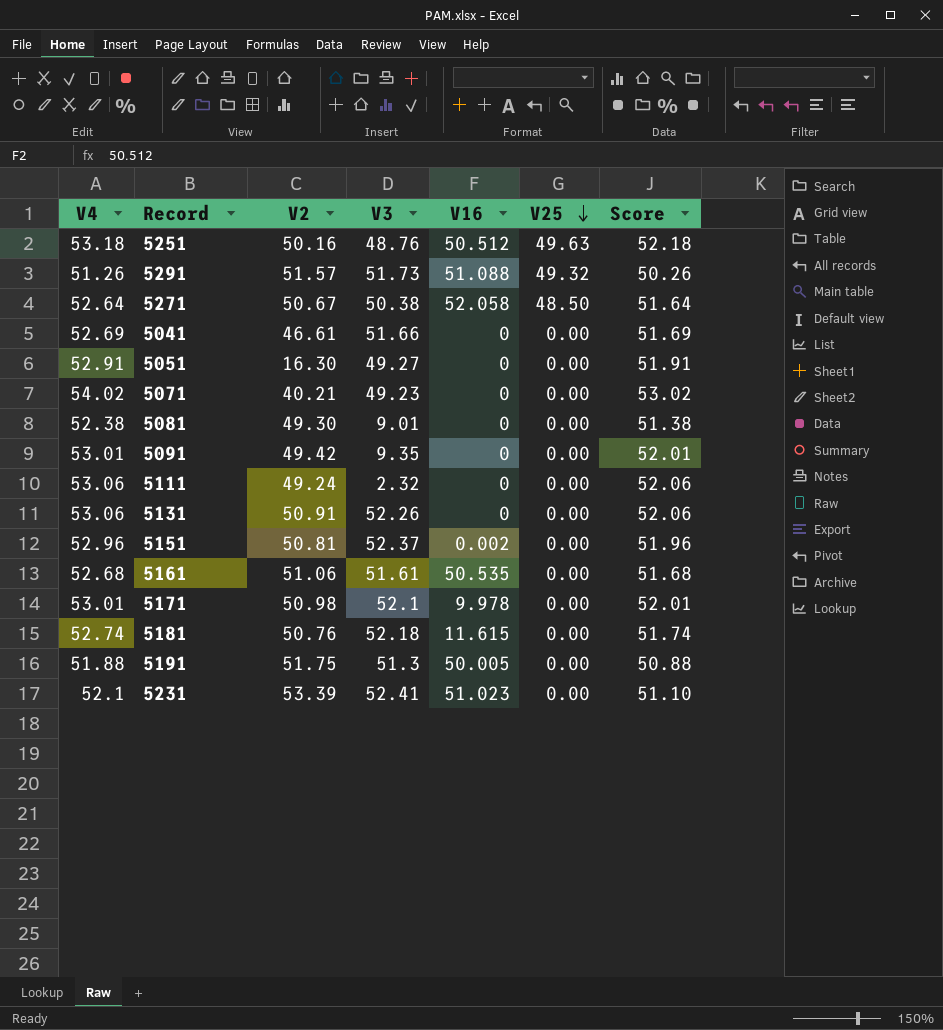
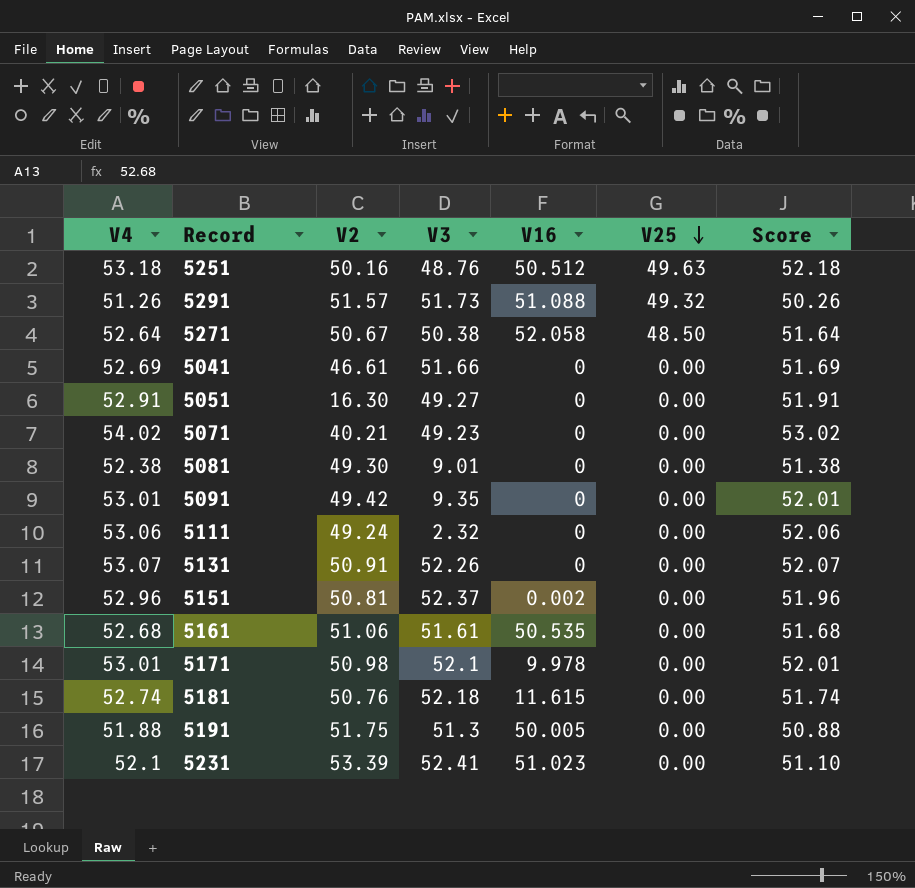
5131 | V4: 53.06 -> 53.07
5131 | Score: 52.06 -> 52.07

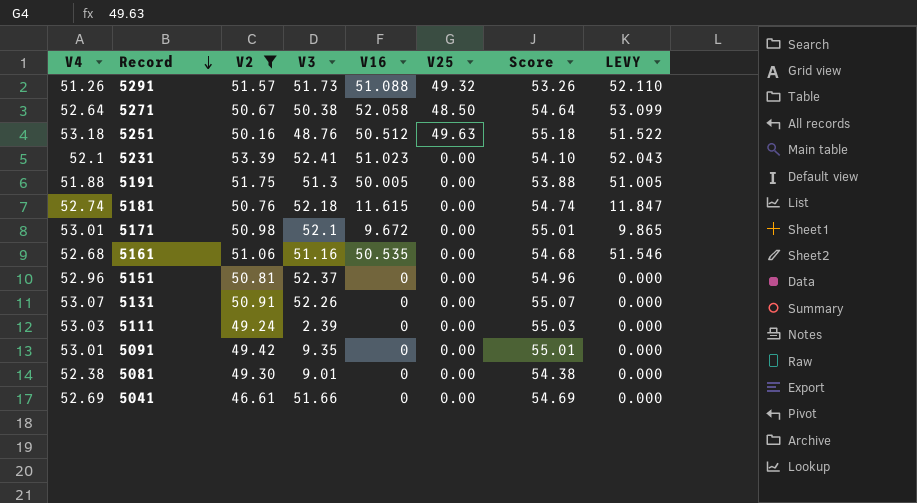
filter: none -> V2 >= 46.61
row order: V25 descending -> Record descending
column Score | formula: [V4] - 1 -> [V4] + 2
column LEVY | formula: none -> [V16] * 1.02
5171 | V16: 9.978 -> 9.672
5161 | V3: 51.61 -> 51.16
5151 | V16: 0.002 -> 0
5111 | V4: 53.06 -> 53.03
5111 | V3: 2.32 -> 2.39

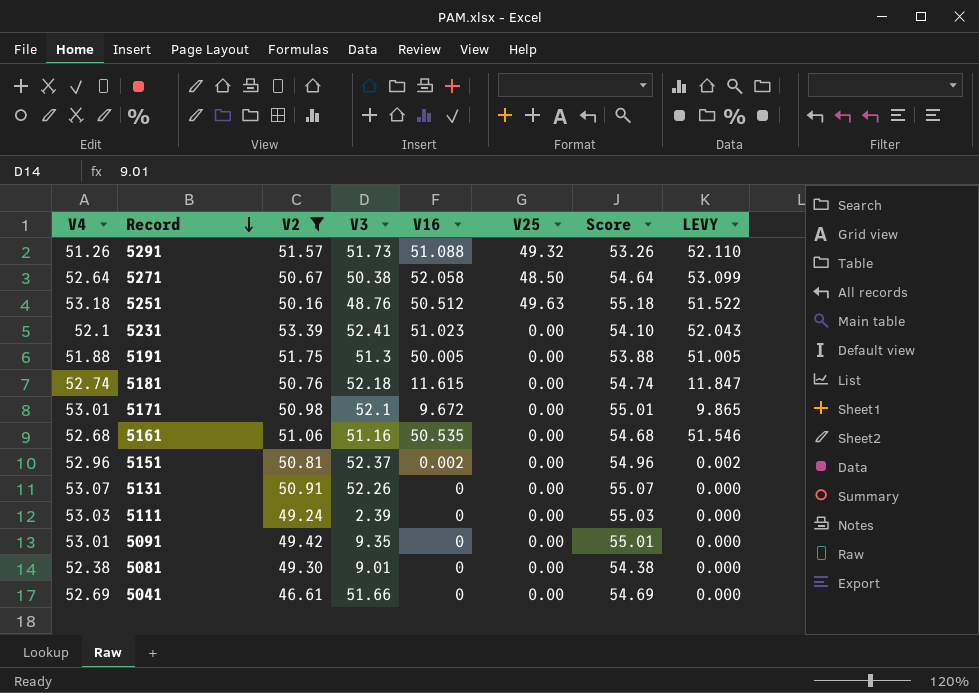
5151 | V16: 0 -> 0.002
5151 | LEVY: 0.000 -> 0.002

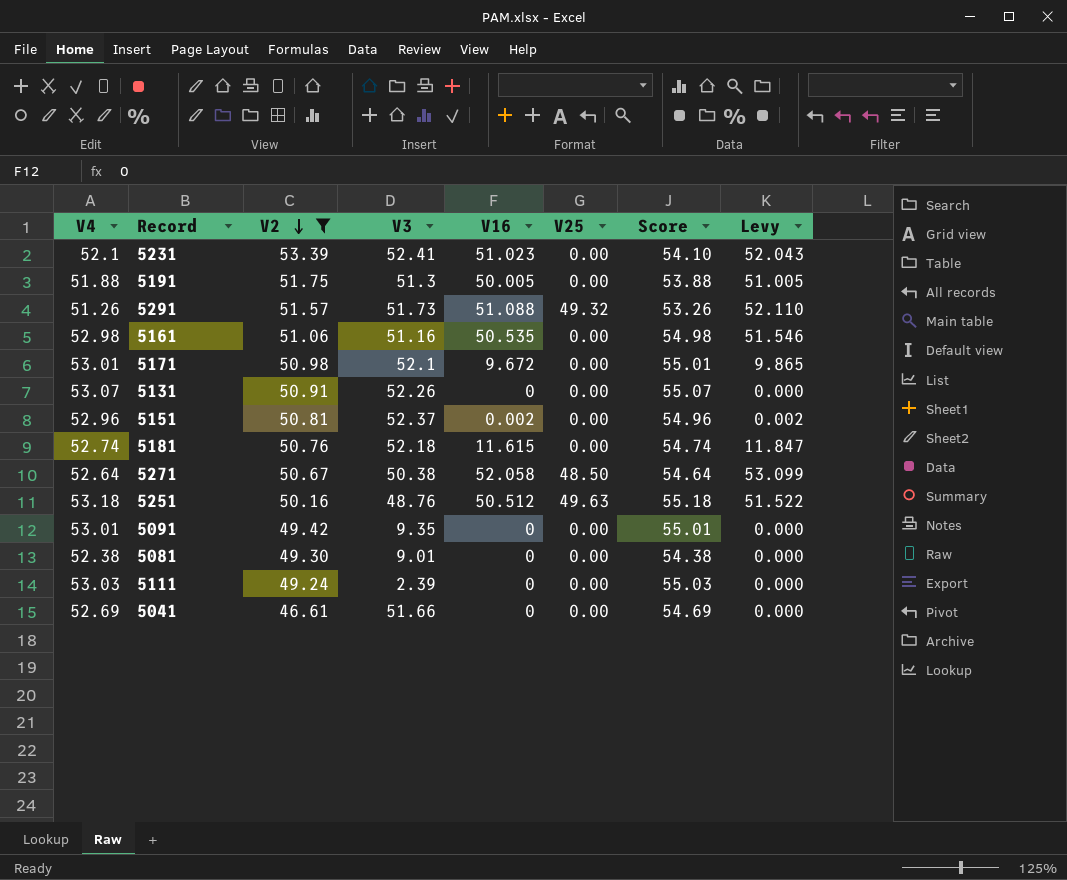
row order: Record descending -> V2 descending
column name: LEVY -> Levy
5161 | V4: 52.68 -> 52.98
5161 | Score: 54.68 -> 54.98

